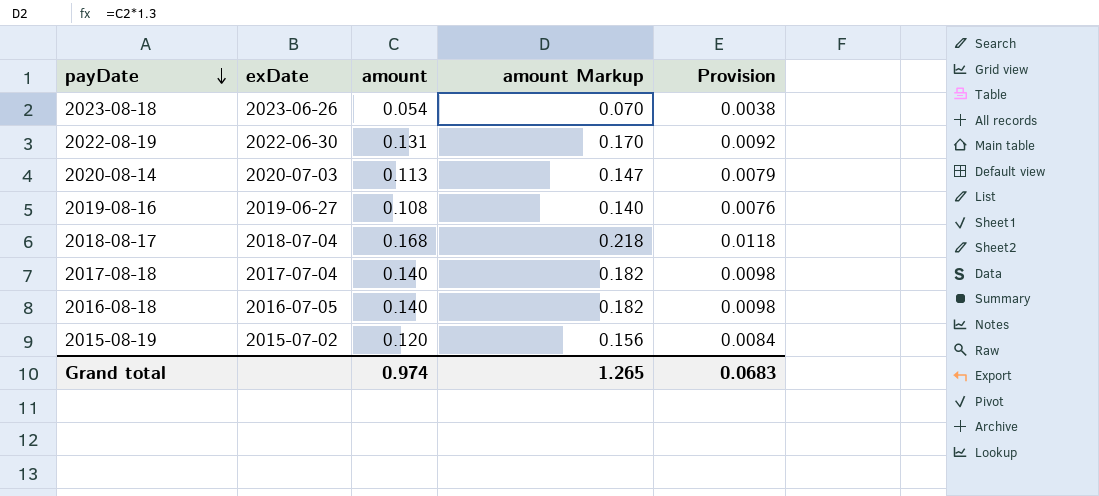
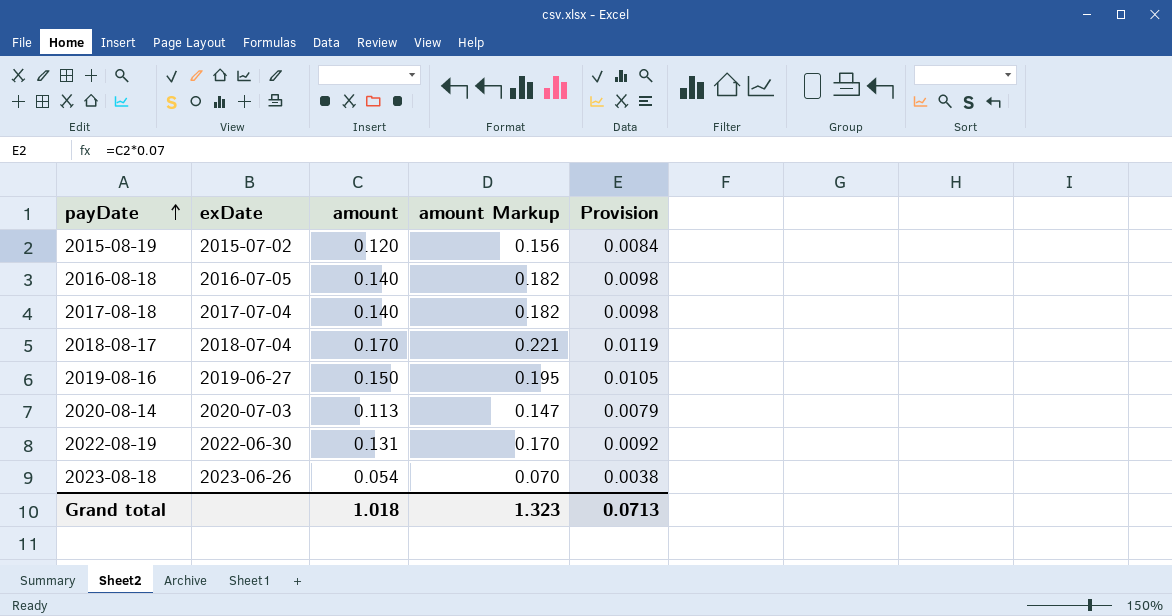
row order: payDate descending -> payDate ascending
2018-08-17 | amount: 0.168 -> 0.170
2018-08-17 | amount Markup: 0.218 -> 0.221
2018-08-17 | Provision: 0.0118 -> 0.0119
2019-08-16 | amount: 0.108 -> 0.150
2019-08-16 | amount Markup: 0.140 -> 0.195
2019-08-16 | Provision: 0.0076 -> 0.0105
Grand total | amount: 0.974 -> 1.018
Grand total | amount Markup: 1.265 -> 1.323
Grand total | Provision: 0.0683 -> 0.0713

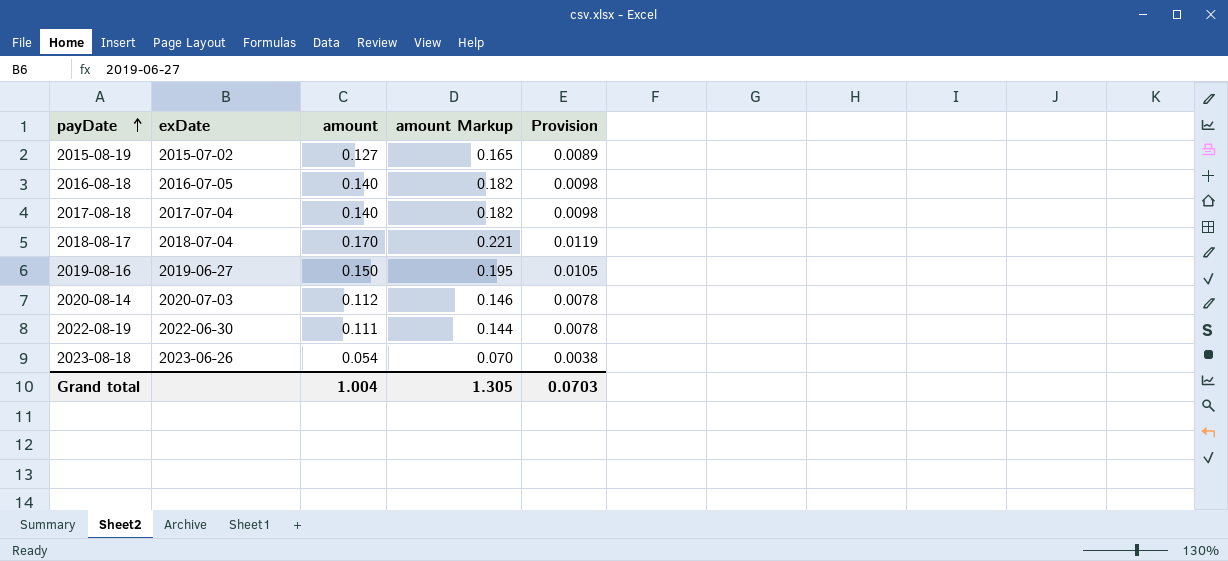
2015-08-19 | amount: 0.120 -> 0.127
2015-08-19 | amount Markup: 0.156 -> 0.165
2015-08-19 | Provision: 0.0084 -> 0.0089
2020-08-14 | amount: 0.113 -> 0.112
2020-08-14 | amount Markup: 0.147 -> 0.146
2020-08-14 | Provision: 0.0079 -> 0.0078
2022-08-19 | amount: 0.131 -> 0.111
2022-08-19 | amount Markup: 0.170 -> 0.144
2022-08-19 | Provision: 0.0092 -> 0.0078
Grand total | amount: 1.018 -> 1.004
Grand total | amount Markup: 1.323 -> 1.305
Grand total | Provision: 0.0713 -> 0.0703

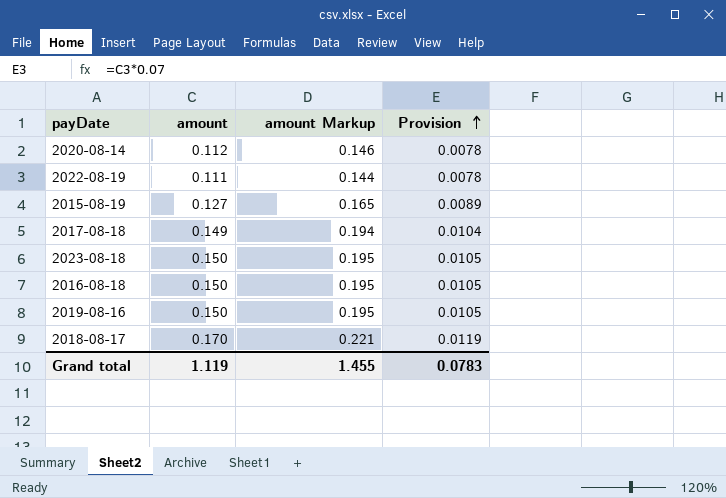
row order: payDate ascending -> Provision ascending
column exDate | position: 2 -> none
2017-08-18 | amount: 0.140 -> 0.149
2017-08-18 | amount Markup: 0.182 -> 0.194
2017-08-18 | Provision: 0.0098 -> 0.0104
2023-08-18 | amount: 0.054 -> 0.150
2023-08-18 | amount Markup: 0.070 -> 0.195
2023-08-18 | Provision: 0.0038 -> 0.0105
2016-08-18 | amount: 0.140 -> 0.150
2016-08-18 | amount Markup: 0.182 -> 0.195
2016-08-18 | Provision: 0.0098 -> 0.0105
Grand total | amount: 1.004 -> 1.119
Grand total | amount Markup: 1.305 -> 1.455
Grand total | Provision: 0.0703 -> 0.0783

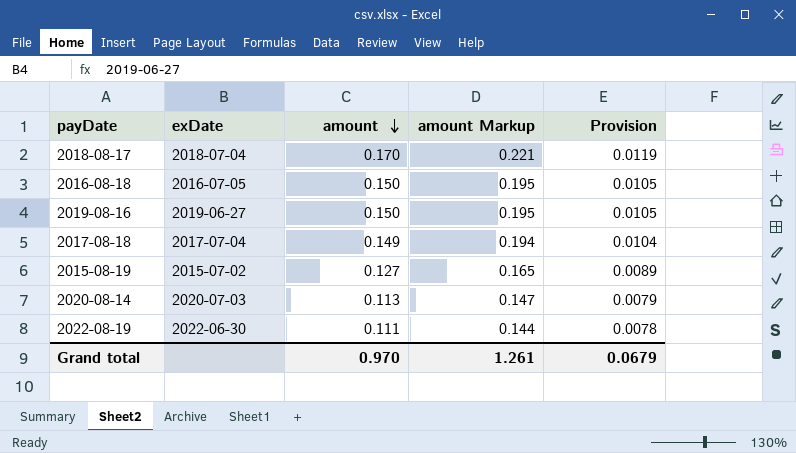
row order: Provision ascending -> amount descending
column exDate | position: none -> 2
row 2023-08-18: 0.150 | 0.195 | 0.0105 -> none
2020-08-14 | amount: 0.112 -> 0.113
2020-08-14 | amount Markup: 0.146 -> 0.147
2020-08-14 | Provision: 0.0078 -> 0.0079
Grand total | amount: 1.119 -> 0.970
Grand total | amount Markup: 1.455 -> 1.261
Grand total | Provision: 0.0783 -> 0.0679

